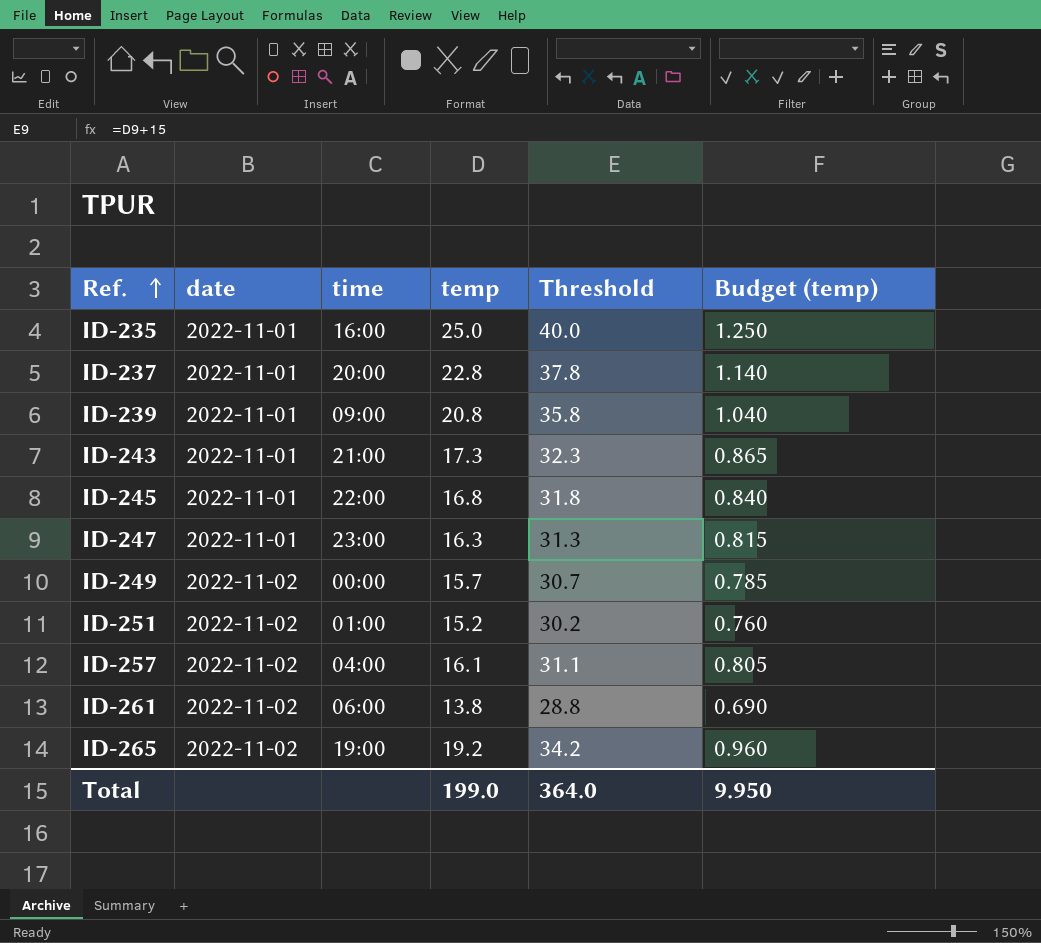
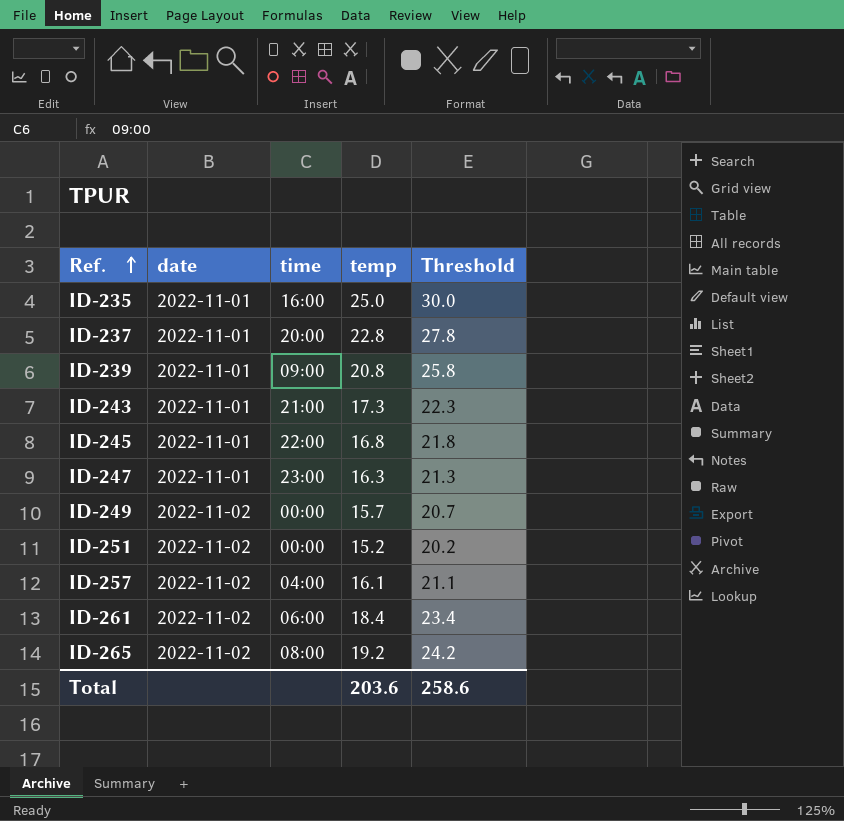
column Budget (temp) | formula: [temp] * 0.05 -> none
column Threshold | formula: [temp] + 15 -> [temp] + 5
ID-251 | time: 01:00 -> 00:00
ID-261 | temp: 13.8 -> 18.4
ID-265 | time: 19:00 -> 08:00
Total | temp: 199.0 -> 203.6
Total | Threshold: 364.0 -> 258.6

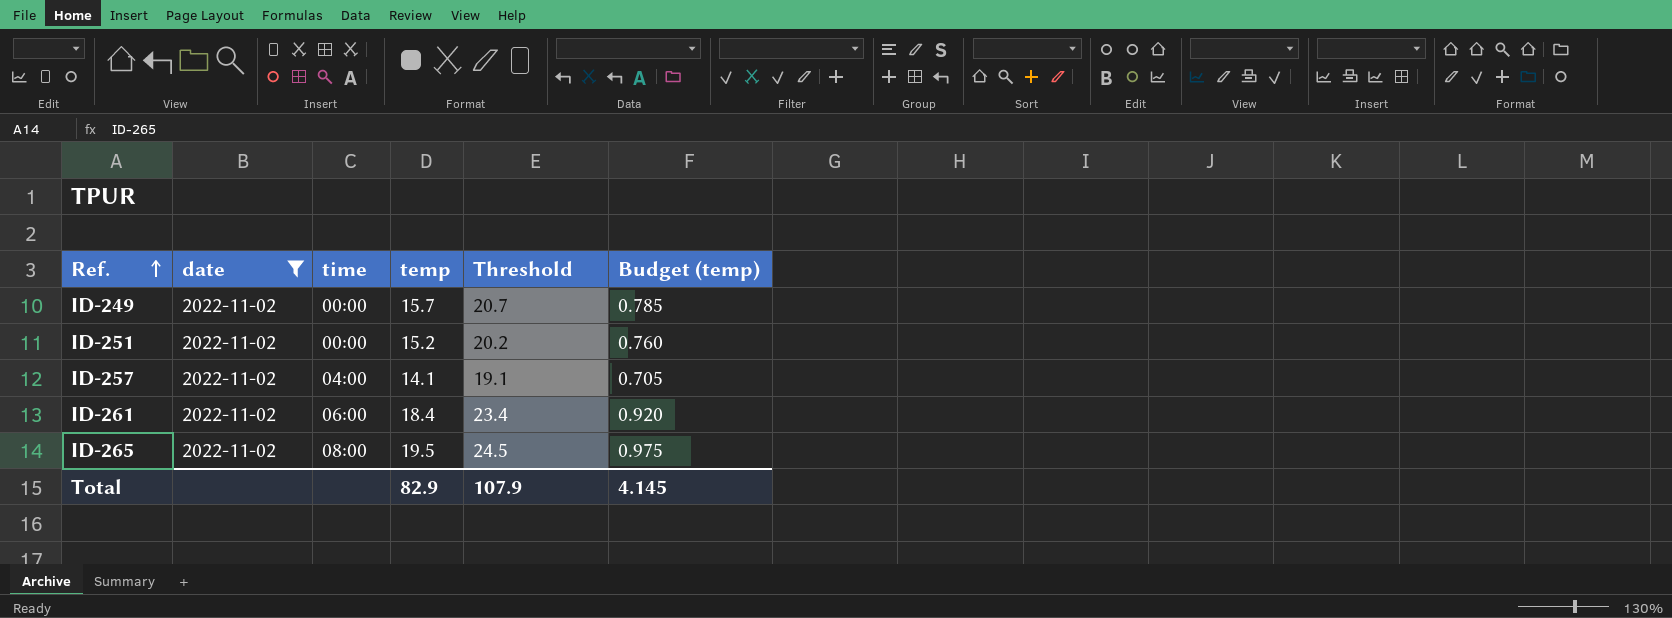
filter: none -> date = 2022-11-02
column Budget (temp) | formula: none -> [temp] * 0.05
ID-257 | temp: 16.1 -> 14.1
ID-257 | Threshold: 21.1 -> 19.1
ID-265 | temp: 19.2 -> 19.5
ID-265 | Threshold: 24.2 -> 24.5
Total | temp: 203.6 -> 82.9
Total | Threshold: 258.6 -> 107.9

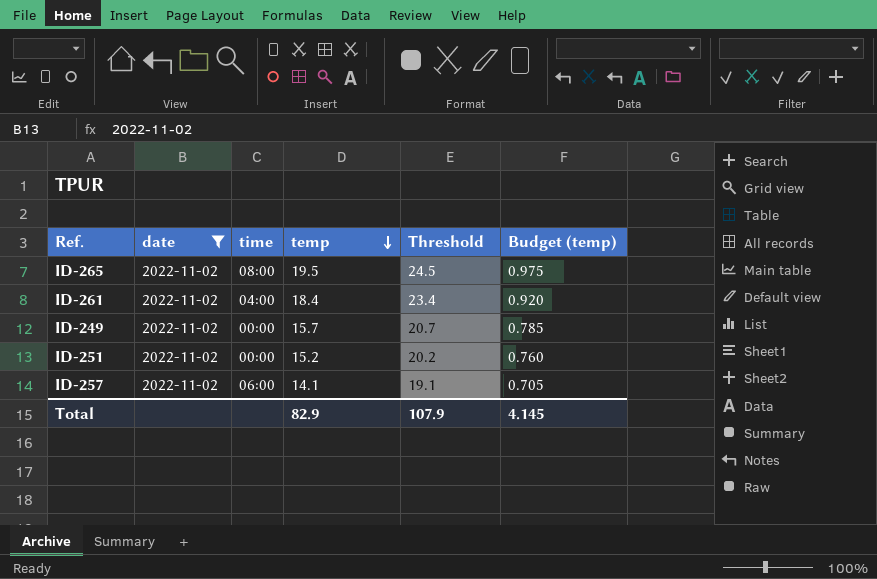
row order: Ref. ascending -> temp descending
ID-261 | time: 06:00 -> 04:00
ID-257 | time: 04:00 -> 06:00

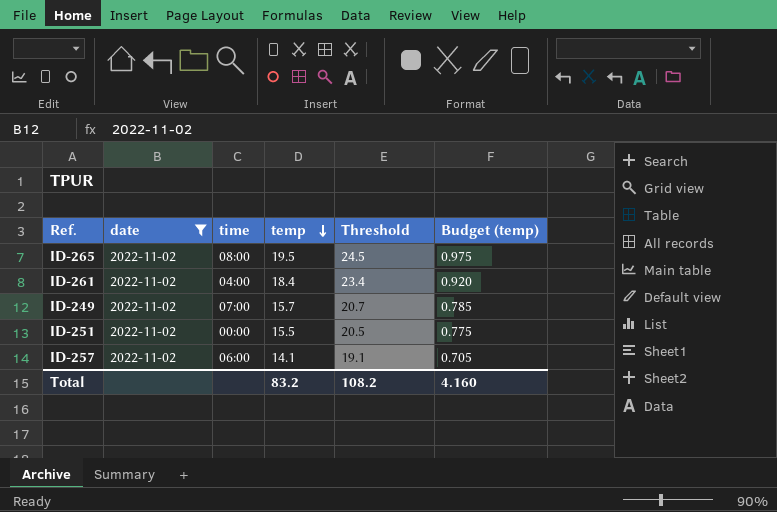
ID-249 | time: 00:00 -> 07:00
ID-251 | temp: 15.2 -> 15.5
ID-251 | Threshold: 20.2 -> 20.5
ID-251 | Budget (temp): 0.760 -> 0.775
Total | temp: 82.9 -> 83.2
Total | Threshold: 107.9 -> 108.2
Total | Budget (temp): 4.145 -> 4.160

